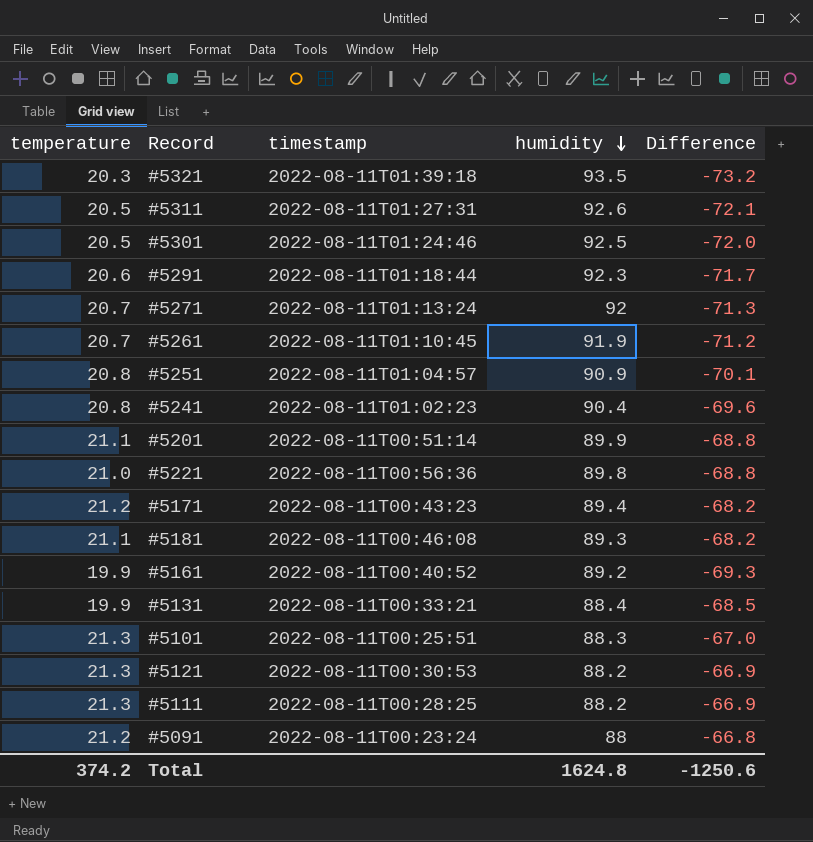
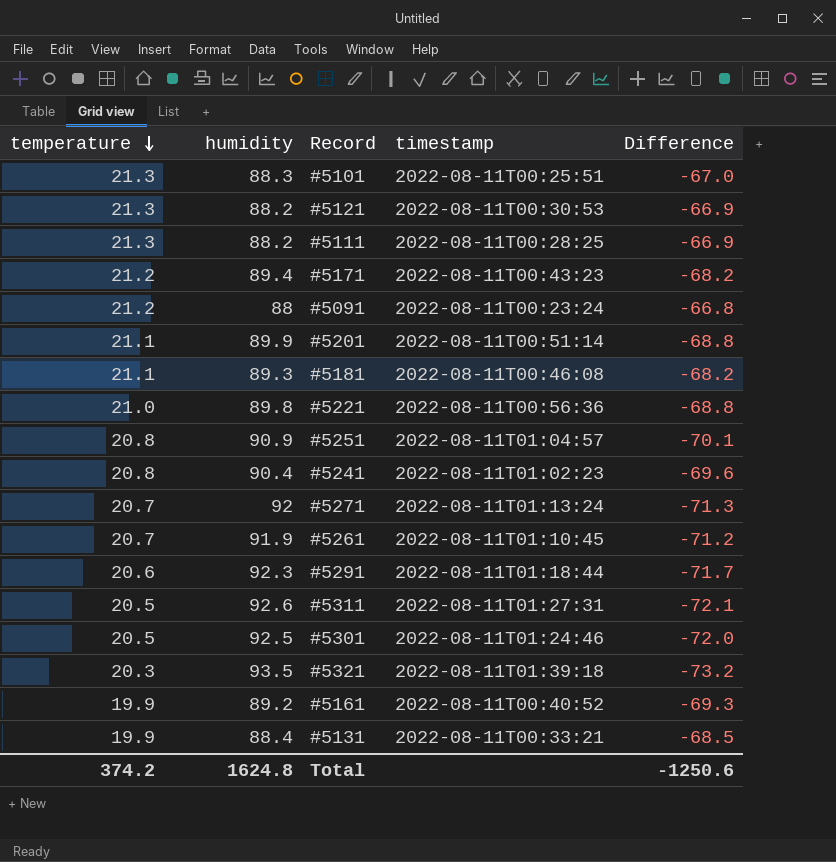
row order: humidity descending -> temperature descending
column humidity | position: 4 -> 2

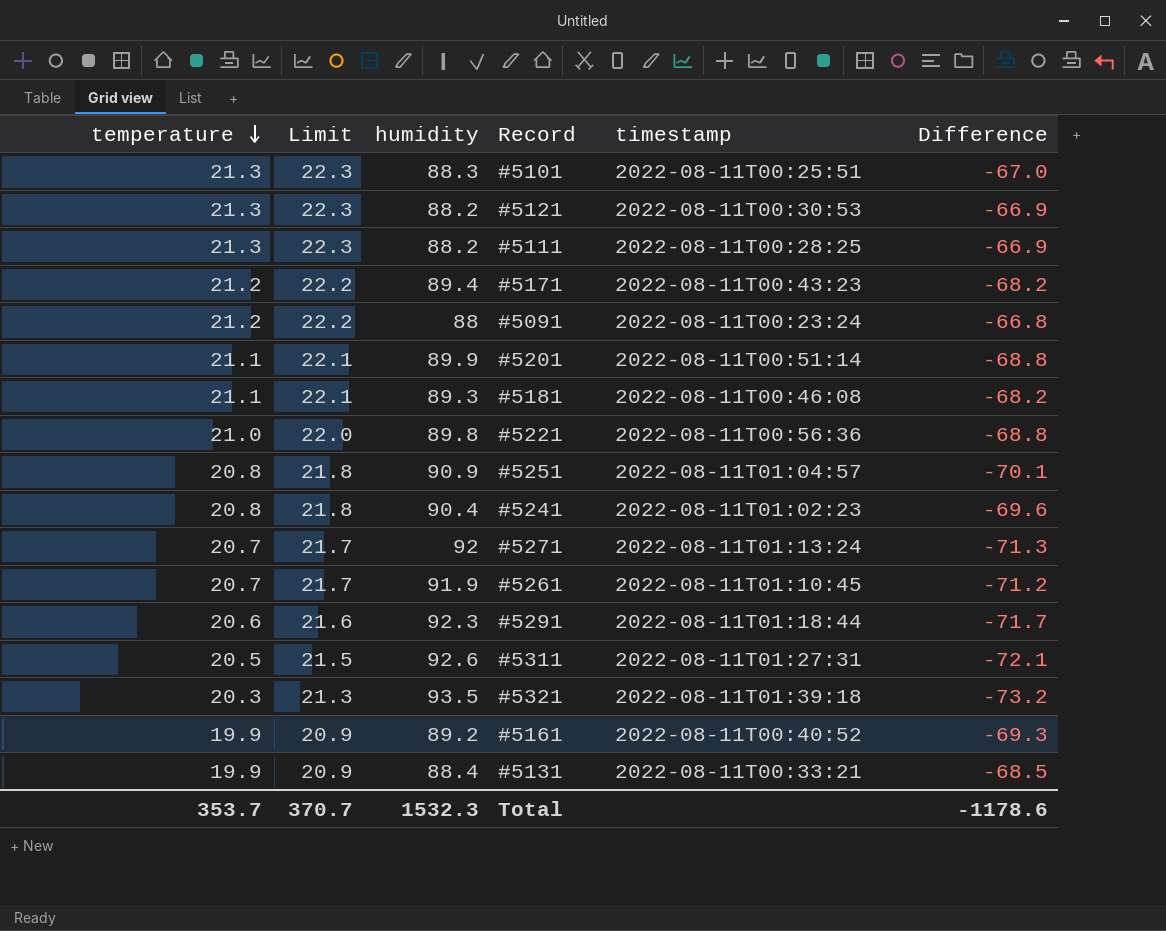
column Limit | formula: none -> [temperature] + 1
row #5301: 20.5 | 92.5 | 2022-08-11T01:24:46 | -72.0 -> none
Total | temperature: 374.2 -> 353.7
Total | humidity: 1624.8 -> 1532.3
Total | Difference: -1250.6 -> -1178.6

